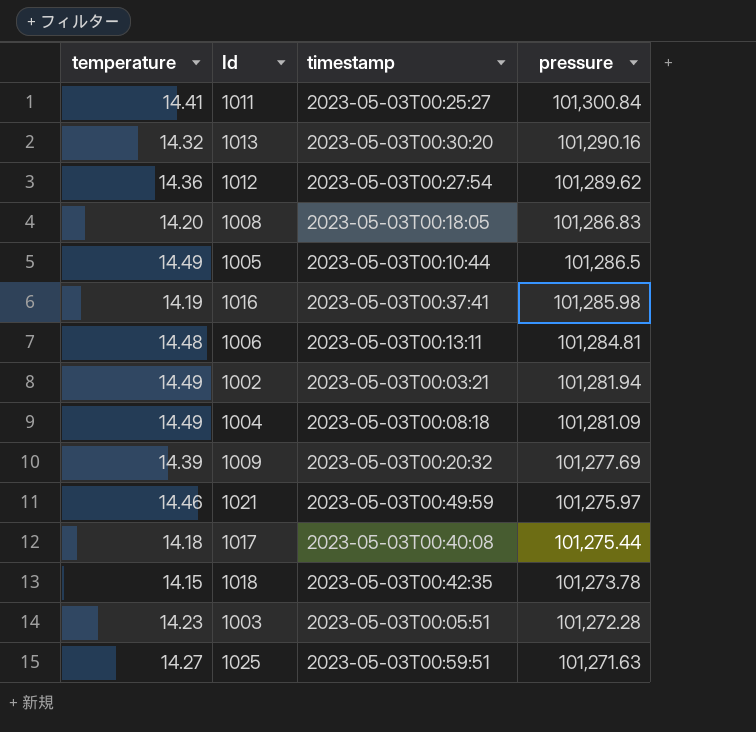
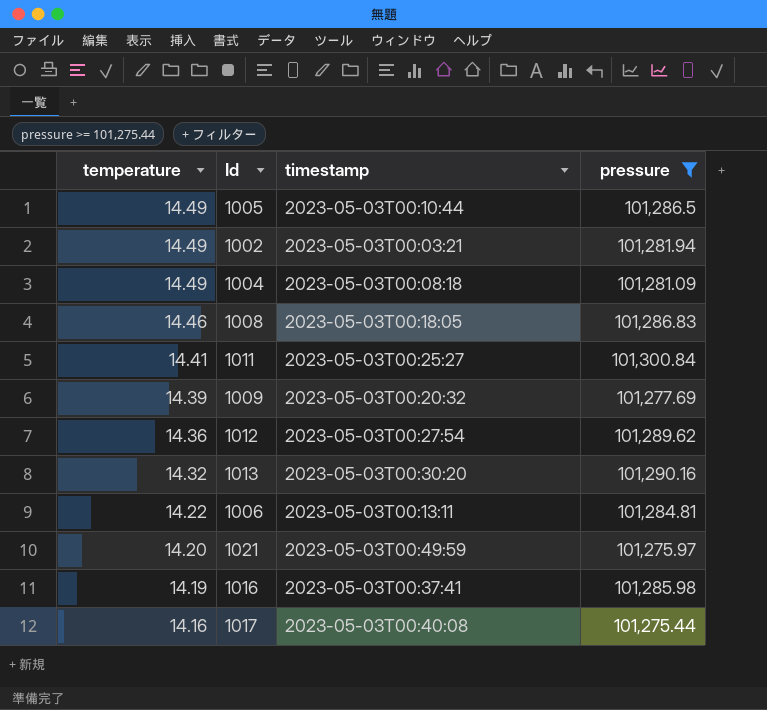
filter: none -> pressure >= 101,275.44
row order: pressure descending -> temperature descending
1008 | temperature: 14.20 -> 14.46
1006 | temperature: 14.48 -> 14.22
1021 | temperature: 14.46 -> 14.20
1017 | temperature: 14.18 -> 14.16

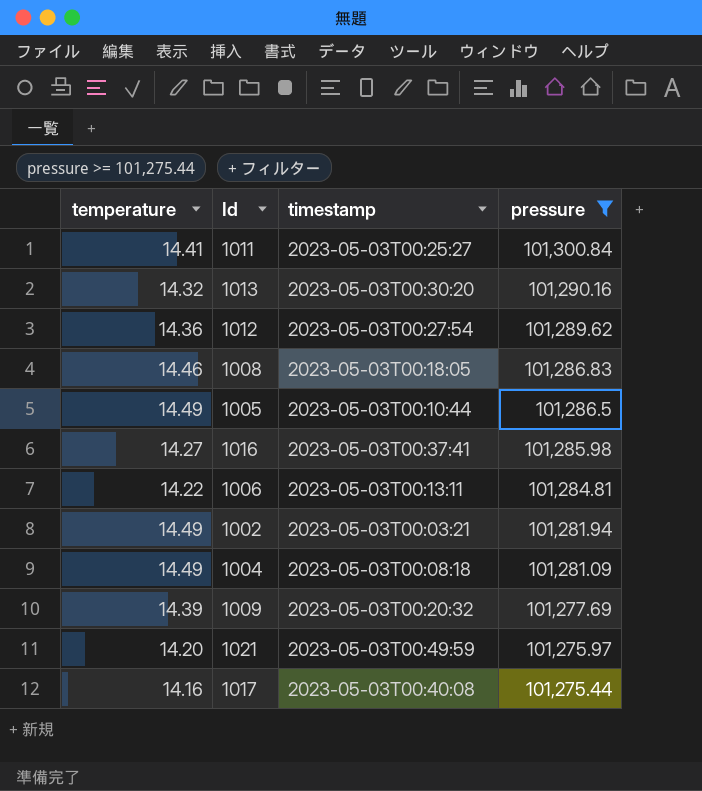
row order: temperature descending -> pressure descending
1016 | temperature: 14.19 -> 14.27

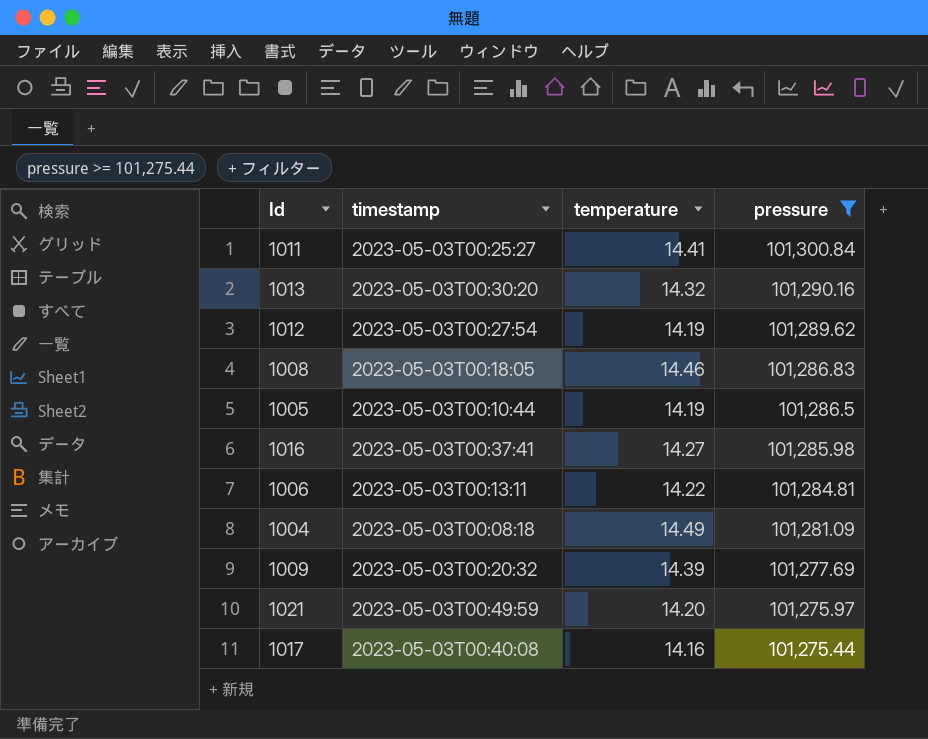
column temperature | position: 1 -> 3
row 1002: 14.49 | 2023-05-03T00:03:21 | 101,281.94 -> none
1012 | temperature: 14.36 -> 14.19
1005 | temperature: 14.49 -> 14.19

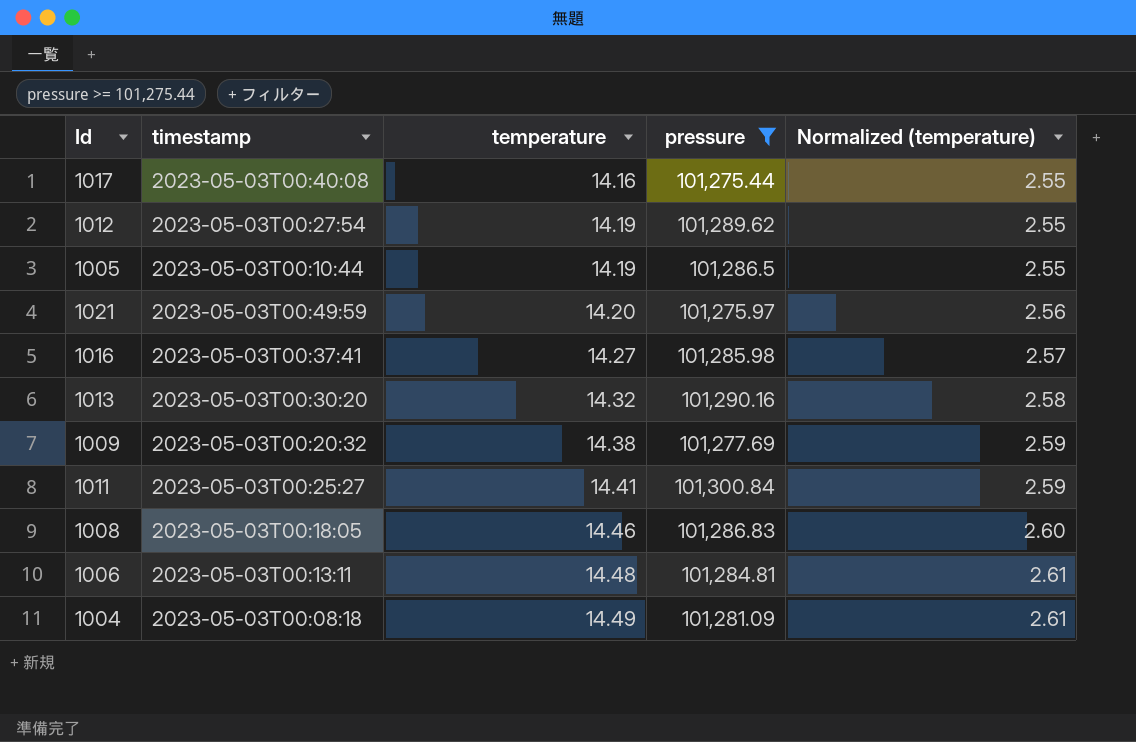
row order: pressure descending -> temperature ascending
column Normalized (temperature) | formula: none -> [temperature] * 0.18
1009 | temperature: 14.39 -> 14.38
1006 | temperature: 14.22 -> 14.48

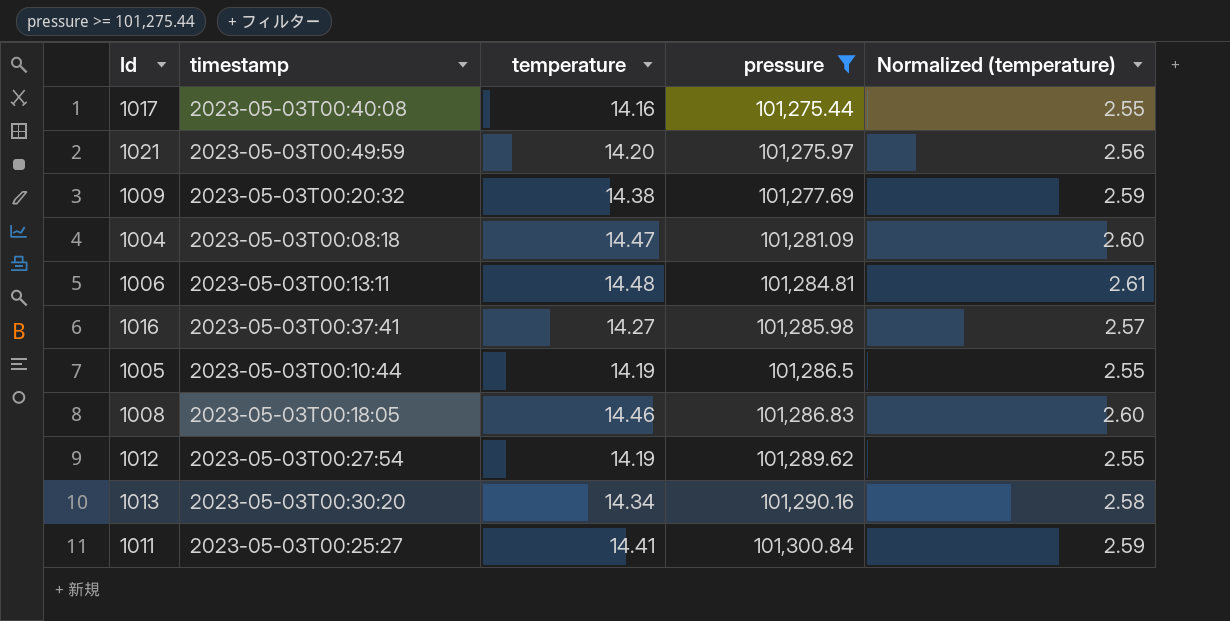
row order: temperature ascending -> pressure ascending
1004 | temperature: 14.49 -> 14.47
1004 | Normalized (temperature): 2.61 -> 2.60
1013 | temperature: 14.32 -> 14.34

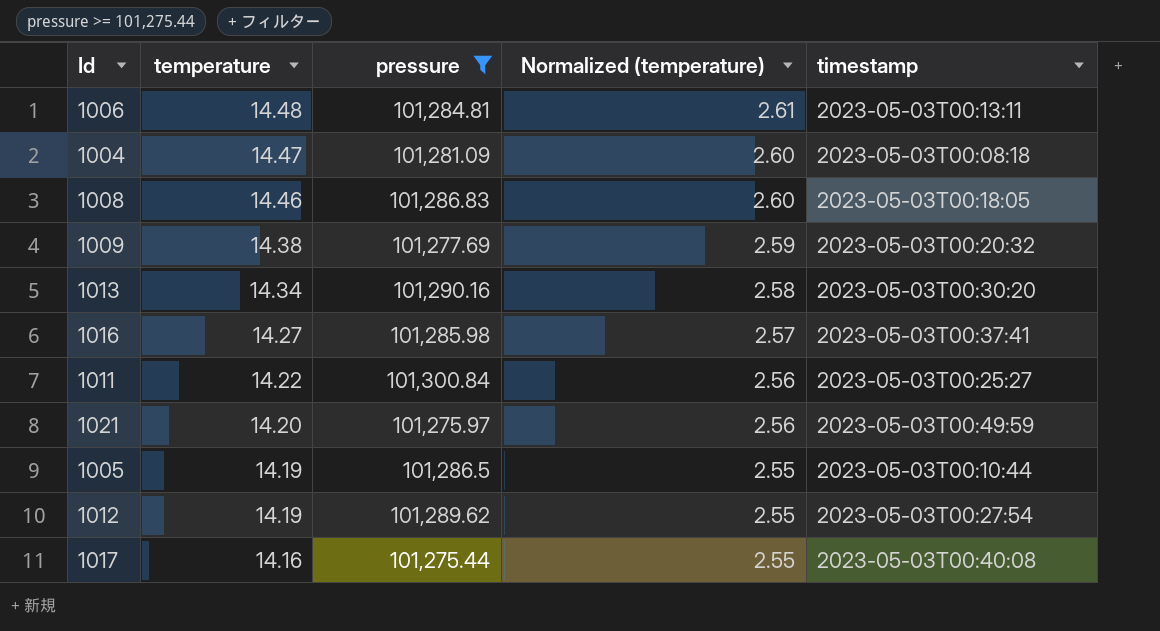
row order: pressure ascending -> temperature descending
column timestamp | position: 2 -> 5
1011 | temperature: 14.41 -> 14.22
1011 | Normalized (temperature): 2.59 -> 2.56

